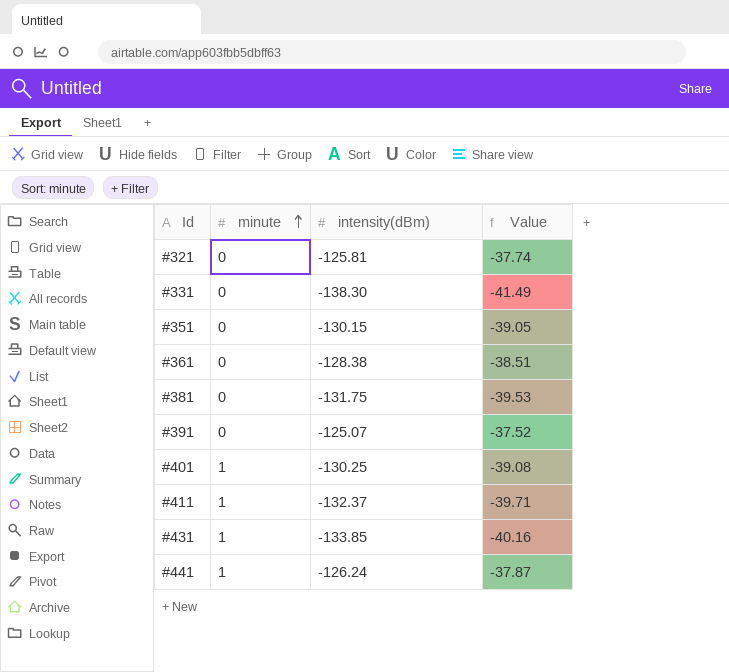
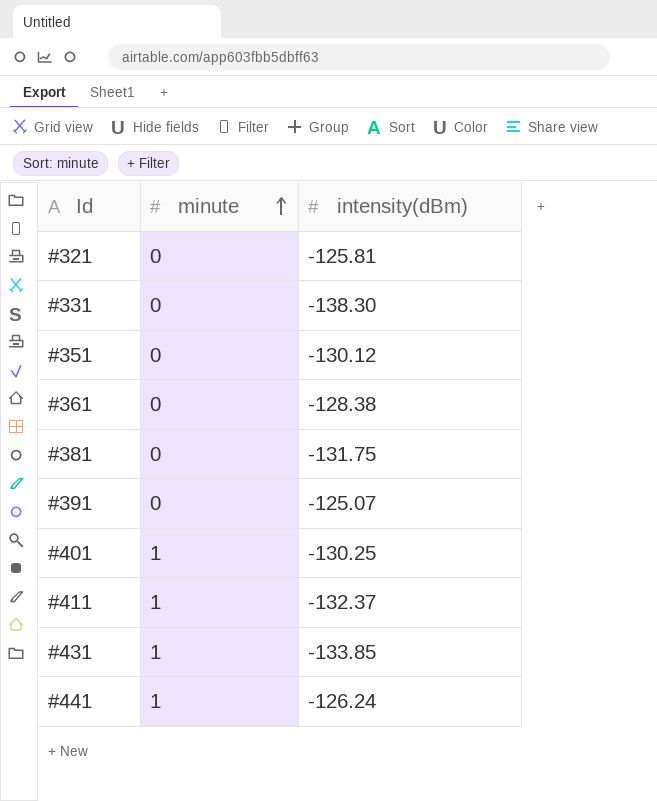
column Value | formula: [intensity(dBm)] * 0.3 -> none
#351 | intensity(dBm): -130.15 -> -130.12

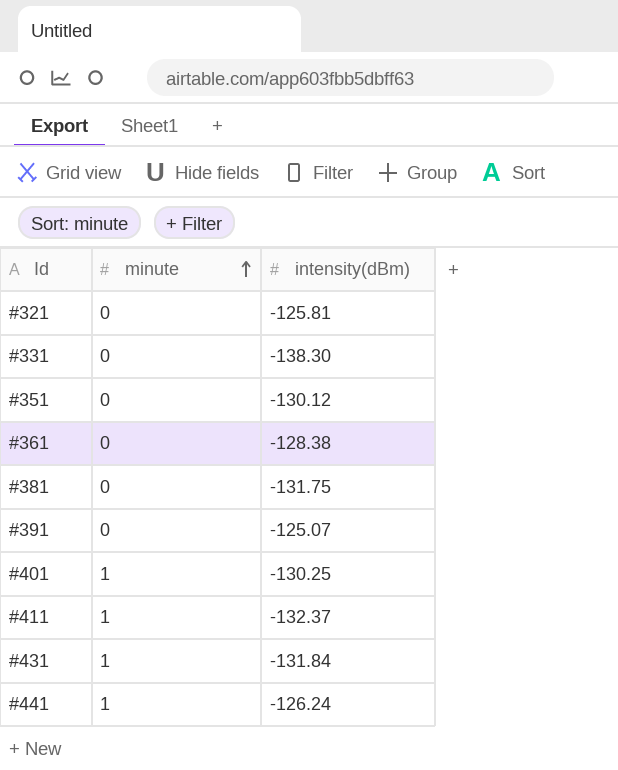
#431 | intensity(dBm): -133.85 -> -131.84

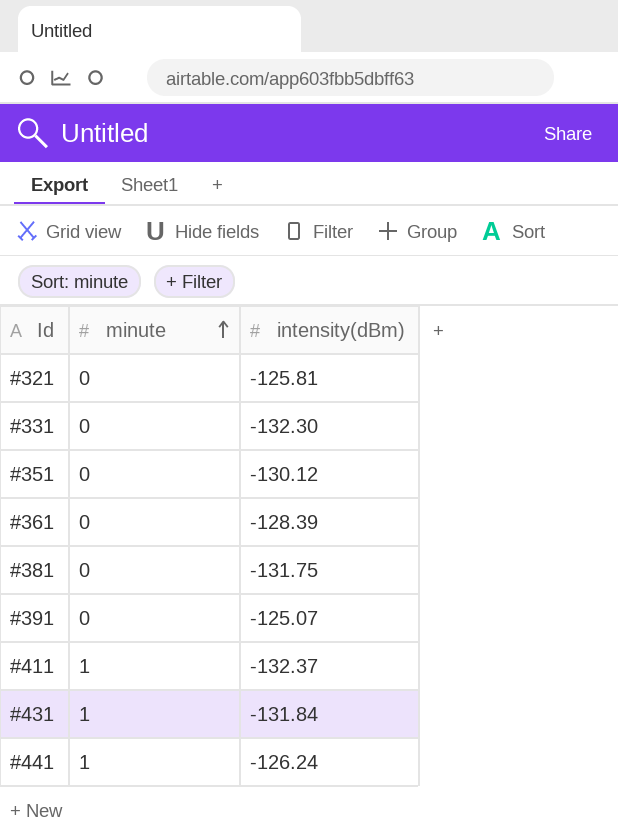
row #401: 1 | -130.25 -> none
#331 | intensity(dBm): -138.30 -> -132.30
#361 | intensity(dBm): -128.38 -> -128.39

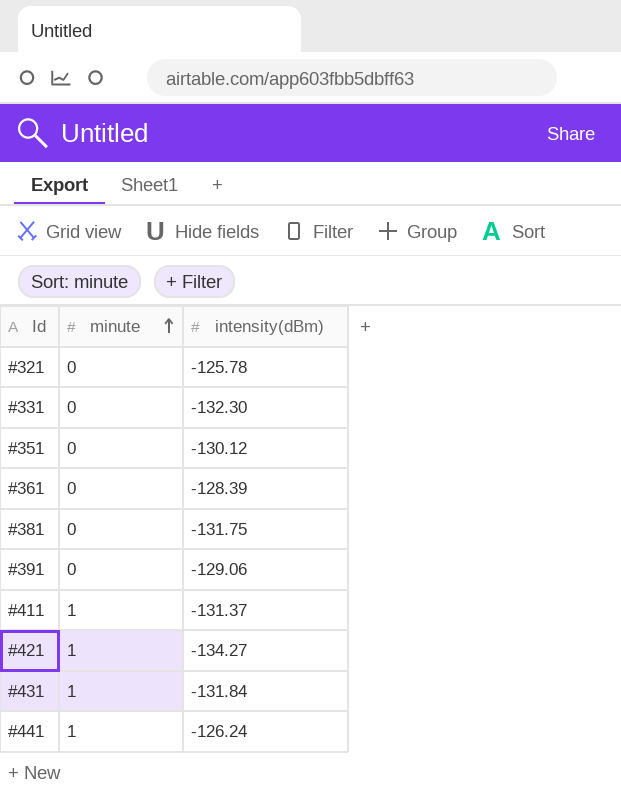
#321 | intensity(dBm): -125.81 -> -125.78
#391 | intensity(dBm): -125.07 -> -129.06
#411 | intensity(dBm): -132.37 -> -131.37
row #421: none -> 1 | -134.27

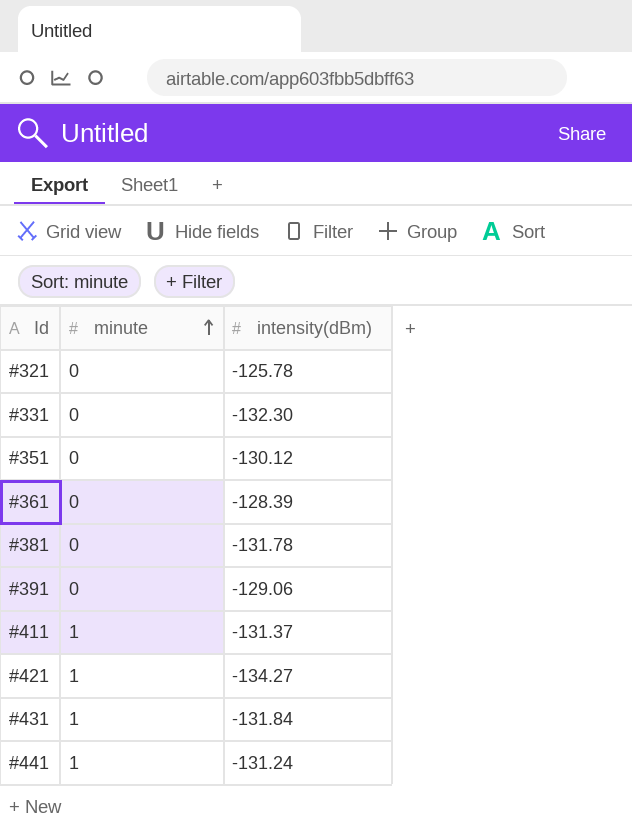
#381 | intensity(dBm): -131.75 -> -131.78
#441 | intensity(dBm): -126.24 -> -131.24

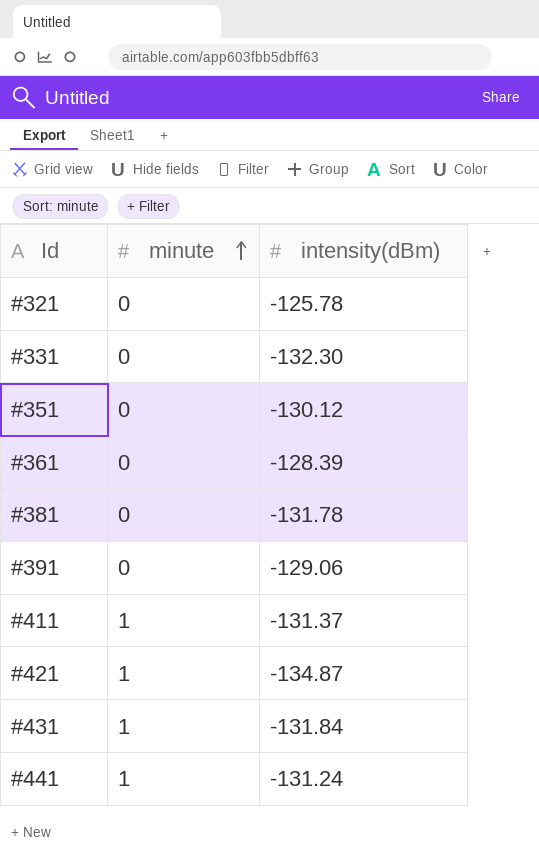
#421 | intensity(dBm): -134.27 -> -134.87

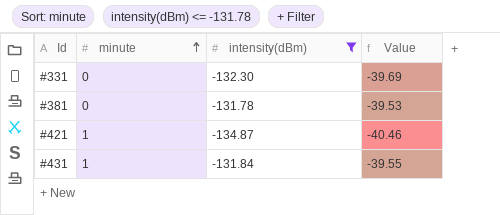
filter: none -> intensity(dBm) <= -131.78
column Value | formula: none -> [intensity(dBm)] * 0.3

